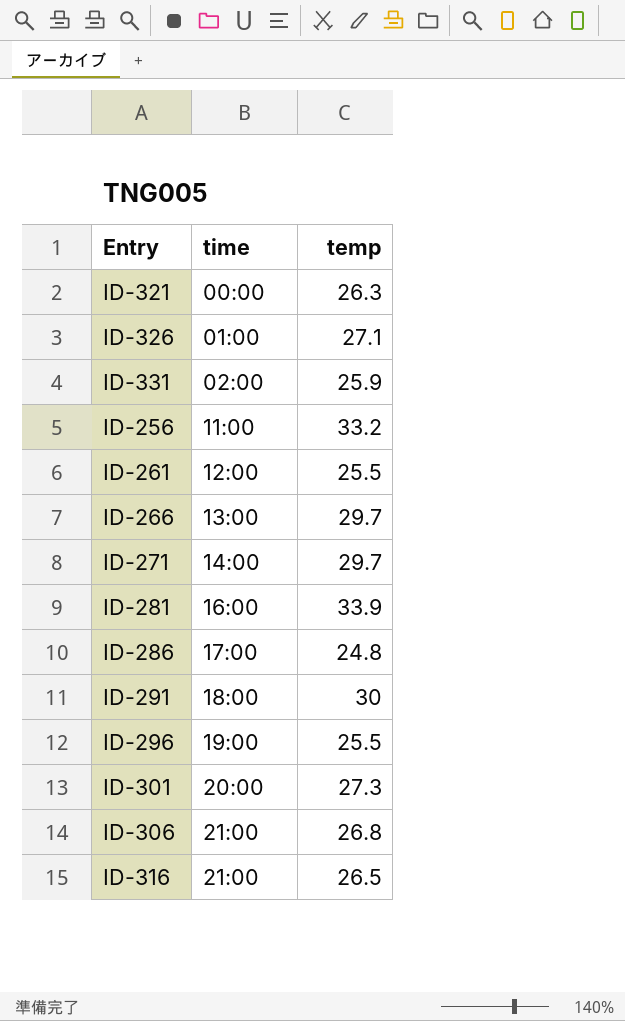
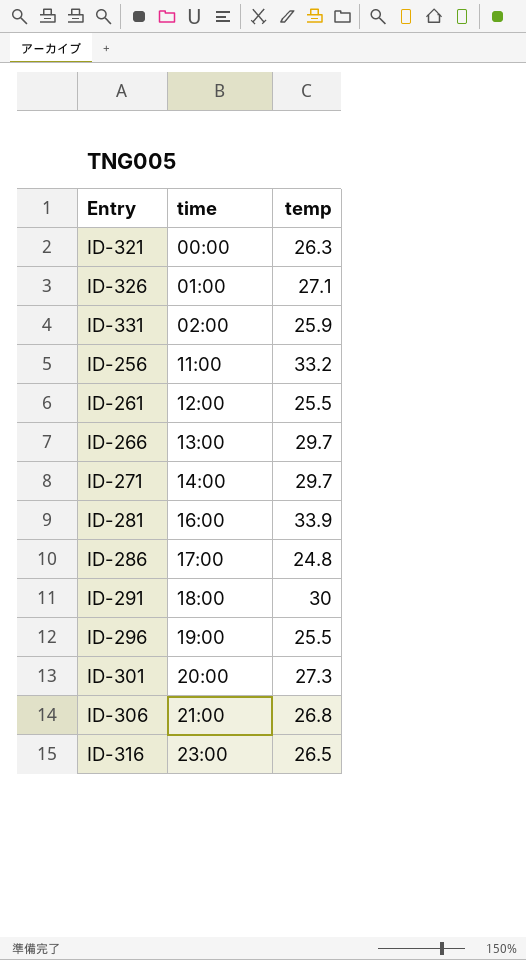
ID-316 | time: 21:00 -> 23:00

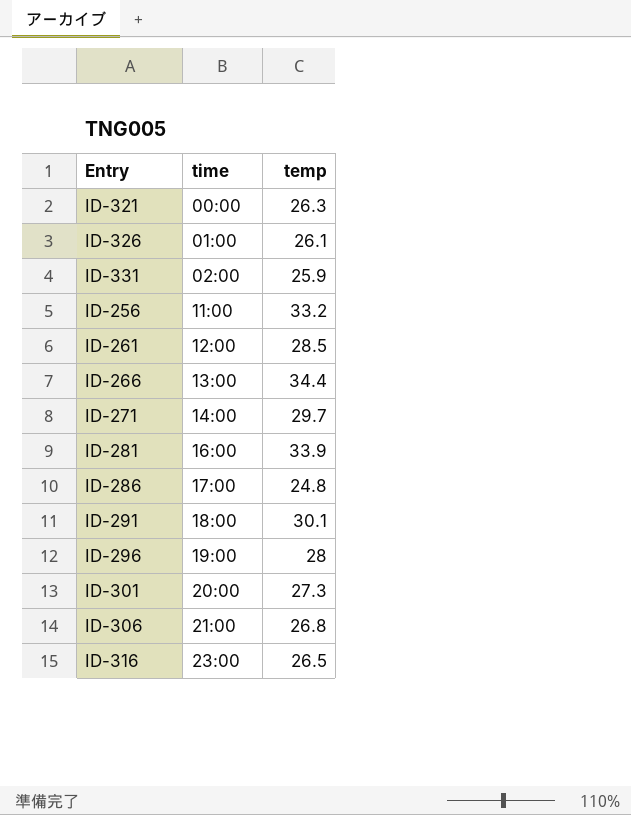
ID-326 | temp: 27.1 -> 26.1
ID-261 | temp: 25.5 -> 28.5
ID-266 | temp: 29.7 -> 34.4
ID-291 | temp: 30 -> 30.1
ID-296 | temp: 25.5 -> 28

